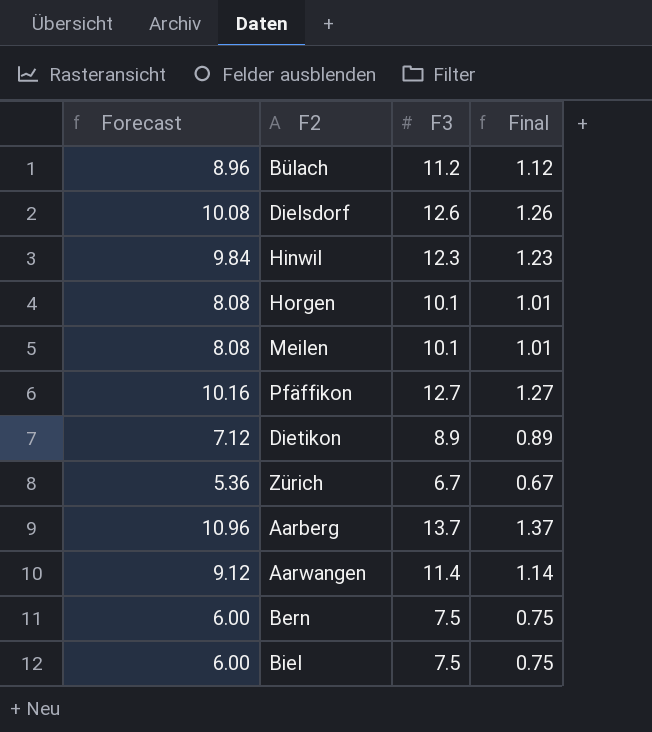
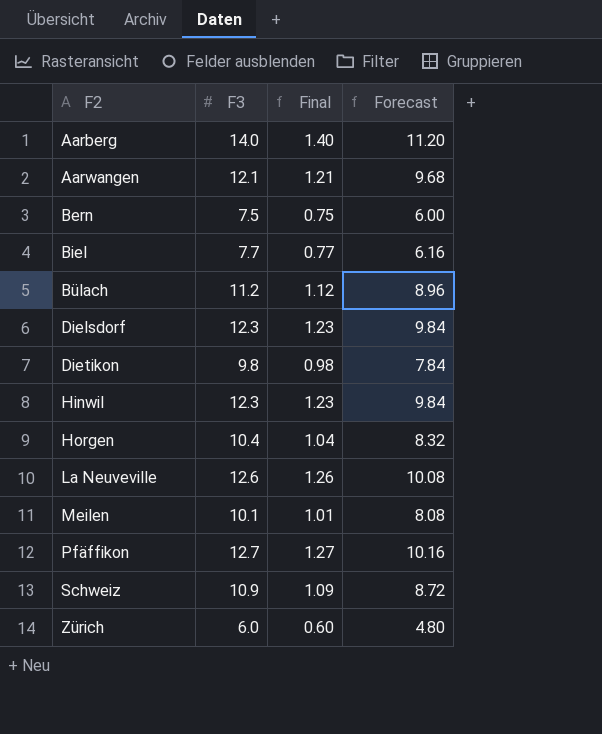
row order: none -> F2 ascending
column Forecast | position: 1 -> 4
Aarberg | F3: 13.7 -> 14.0
Aarberg | Final: 1.37 -> 1.40
Aarberg | Forecast: 10.96 -> 11.20
Aarwangen | F3: 11.4 -> 12.1
Aarwangen | Final: 1.14 -> 1.21
Aarwangen | Forecast: 9.12 -> 9.68
Biel | F3: 7.5 -> 7.7
Biel | Final: 0.75 -> 0.77
Biel | Forecast: 6.00 -> 6.16
Dielsdorf | F3: 12.6 -> 12.3
Dielsdorf | Final: 1.26 -> 1.23
Dielsdorf | Forecast: 10.08 -> 9.84
Dietikon | F3: 8.9 -> 9.8
Dietikon | Final: 0.89 -> 0.98
Dietikon | Forecast: 7.12 -> 7.84
Horgen | F3: 10.1 -> 10.4
Horgen | Final: 1.01 -> 1.04
Horgen | Forecast: 8.08 -> 8.32
row La Neuveville: none -> 12.6 | 1.26 | 10.08
row Schweiz: none -> 10.9 | 1.09 | 8.72
Zürich | F3: 6.7 -> 6.0
Zürich | Final: 0.67 -> 0.60
Zürich | Forecast: 5.36 -> 4.80

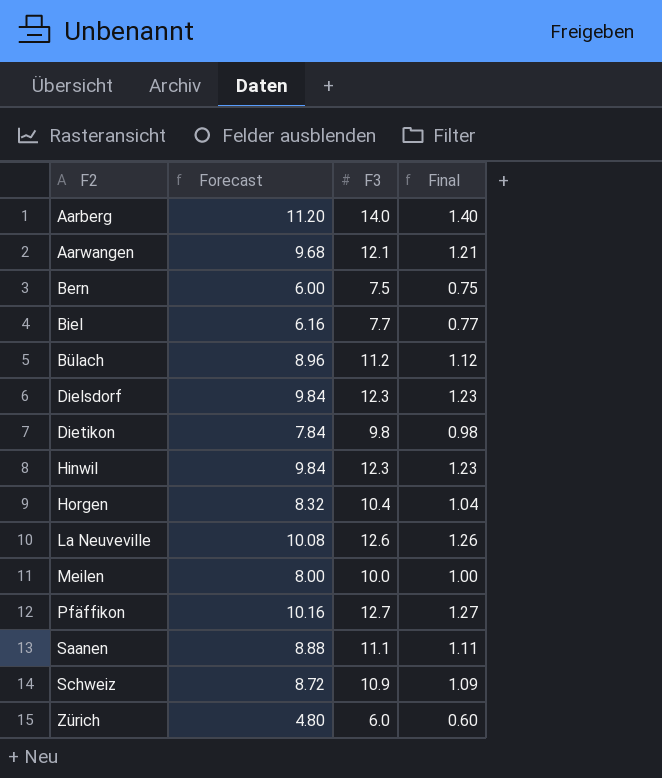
column Forecast | position: 4 -> 2
Meilen | Forecast: 8.08 -> 8.00
Meilen | F3: 10.1 -> 10.0
Meilen | Final: 1.01 -> 1.00
row Saanen: none -> 8.88 | 11.1 | 1.11

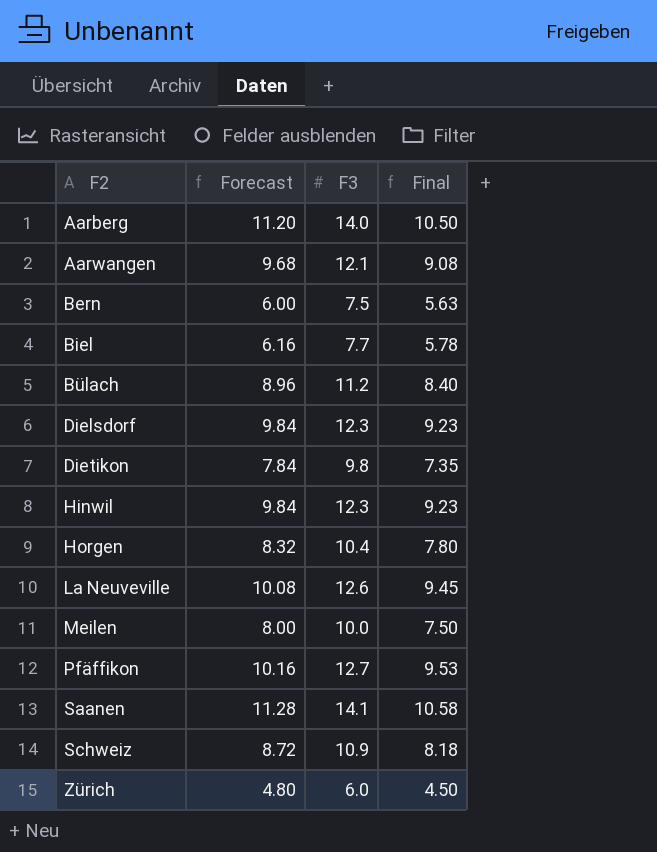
column Final | formula: [F3] * 0.1 -> [F3] * 0.75
Saanen | Forecast: 8.88 -> 11.28
Saanen | F3: 11.1 -> 14.1

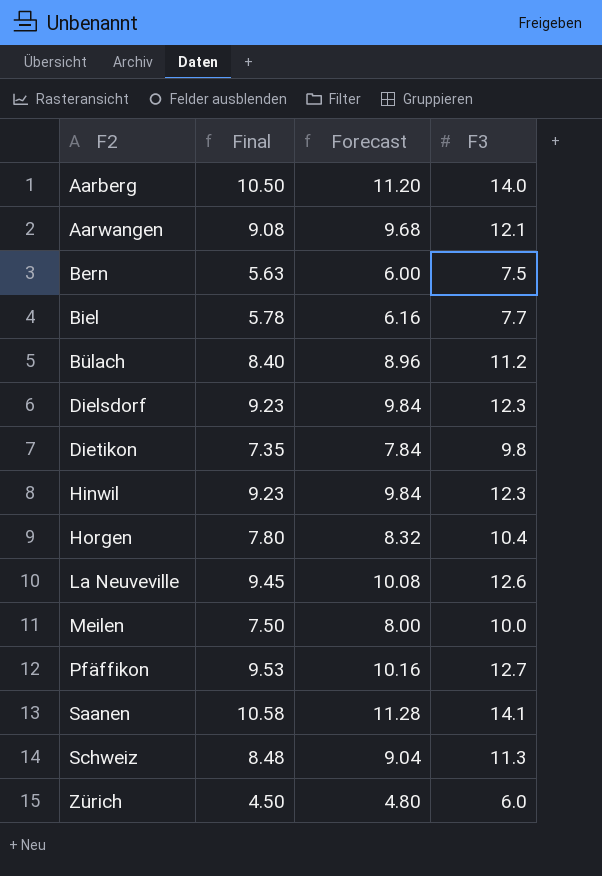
column Final | position: 4 -> 2
Schweiz | Final: 8.18 -> 8.48
Schweiz | Forecast: 8.72 -> 9.04
Schweiz | F3: 10.9 -> 11.3

